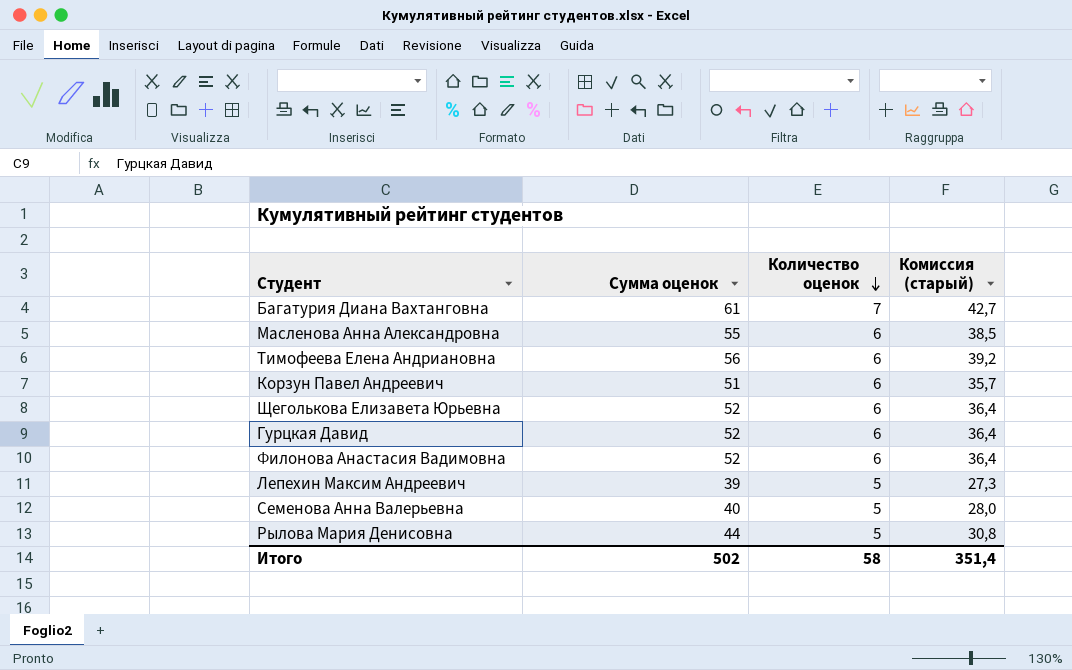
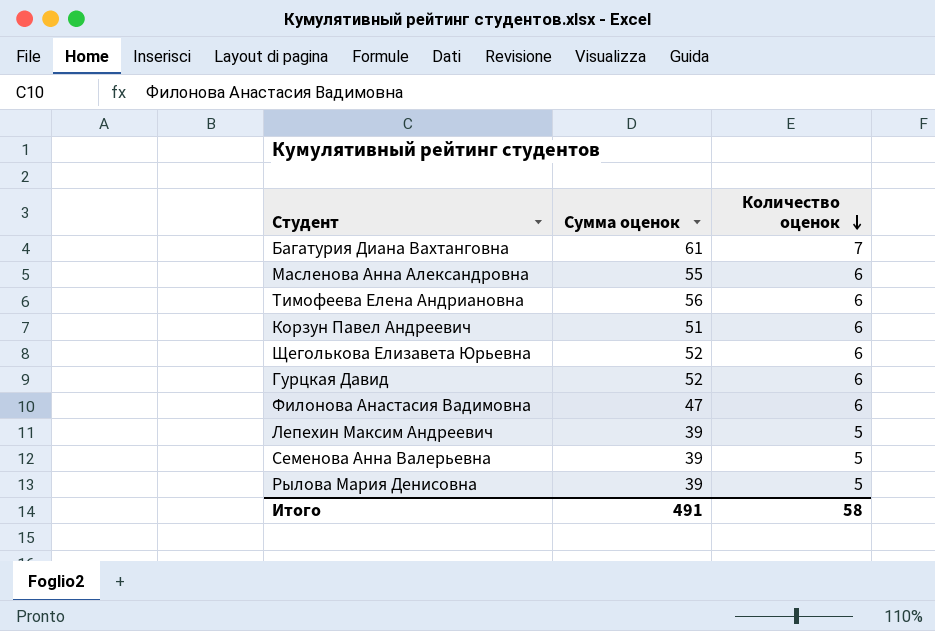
column Комиссия (старый) | formula: [Сумма оценок] * 0,7 -> none
Филонова Анастасия Вадимовна | Сумма оценок: 52 -> 47
Семенова Анна Валерьевна | Сумма оценок: 40 -> 39
Рылова Мария Денисовна | Сумма оценок: 44 -> 39
Итого | Сумма оценок: 502 -> 491

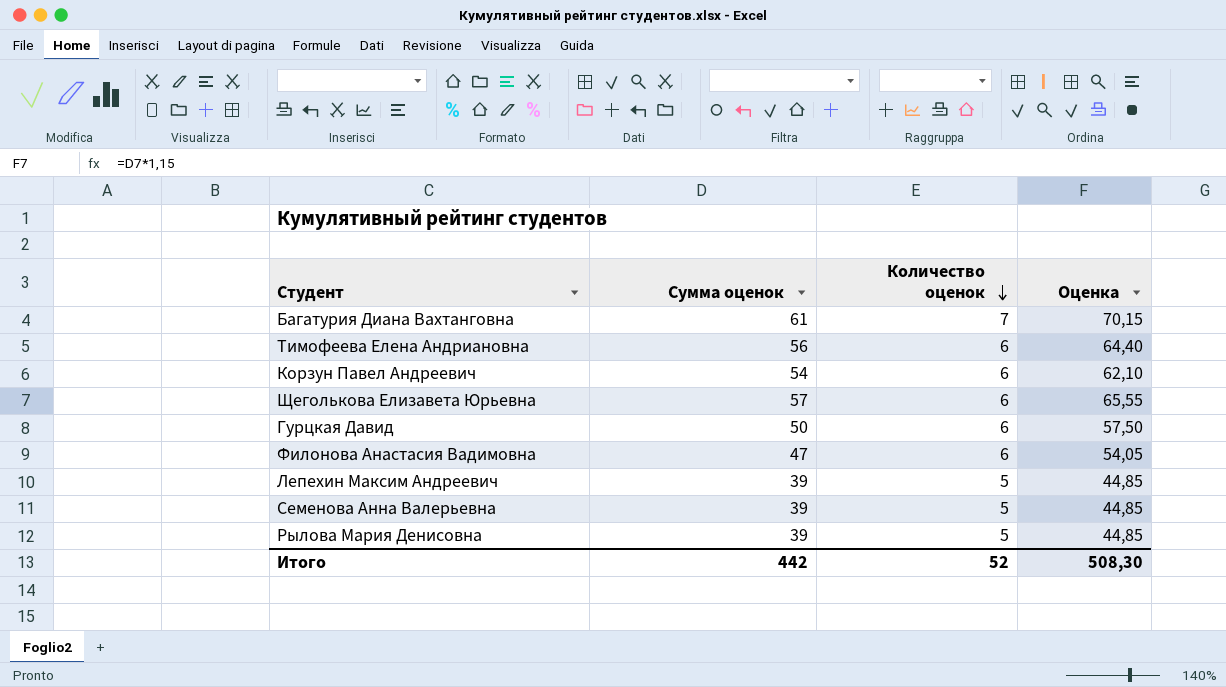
column Оценка | formula: none -> [Сумма оценок] * 1,15
row Масленова Анна Александровна: 55 | 6 -> none
Корзун Павел Андреевич | Сумма оценок: 51 -> 54
Щеголькова Елизавета Юрьевна | Сумма оценок: 52 -> 57
Гурцкая Давид | Сумма оценок: 52 -> 50
Итого | Сумма оценок: 491 -> 442
Итого | Количество оценок: 58 -> 52

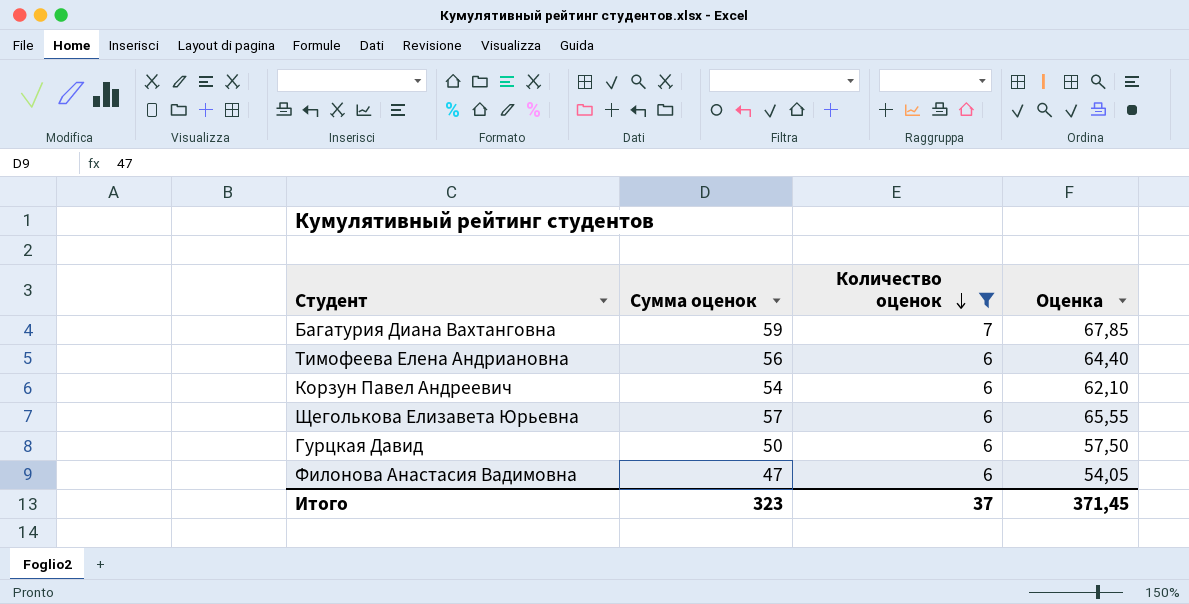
filter: none -> Количество оценок != 5
Багатурия Диана Вахтанговна | Сумма оценок: 61 -> 59
Багатурия Диана Вахтанговна | Оценка: 70,15 -> 67,85
Итого | Сумма оценок: 442 -> 323
Итого | Количество оценок: 52 -> 37
Итого | Оценка: 508,30 -> 371,45

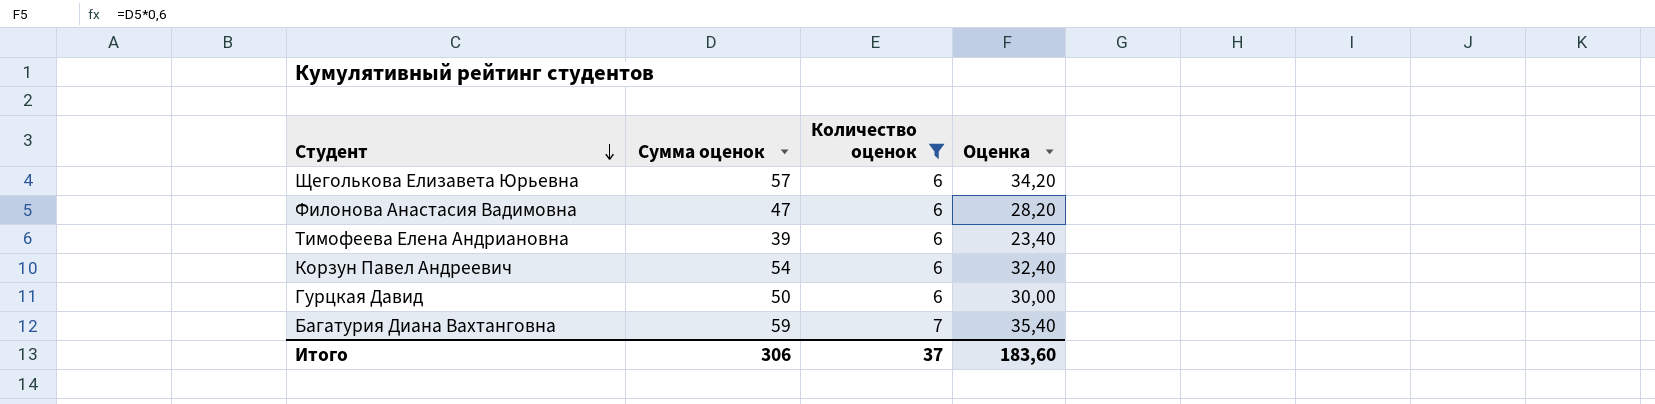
row order: Количество оценок descending -> Студент descending
column Оценка | formula: [Сумма оценок] * 1,15 -> [Сумма оценок] * 0,6
Тимофеева Елена Андриановна | Сумма оценок: 56 -> 39
Итого | Сумма оценок: 323 -> 306
Итого | Оценка: 371,45 -> 183,60

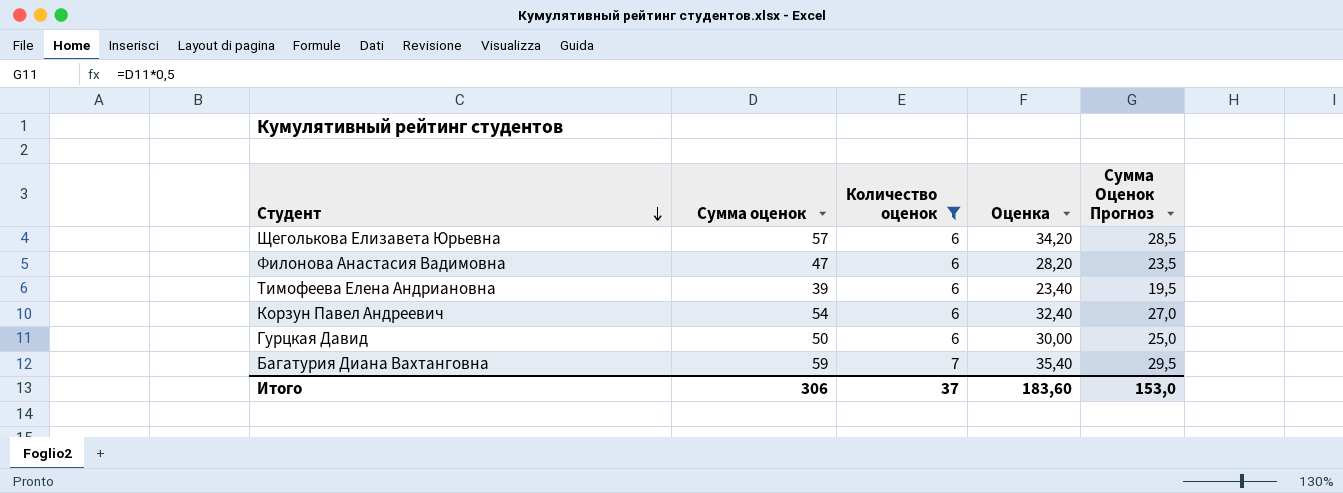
column Сумма Оценок Прогноз | formula: none -> [Сумма оценок] * 0,5

